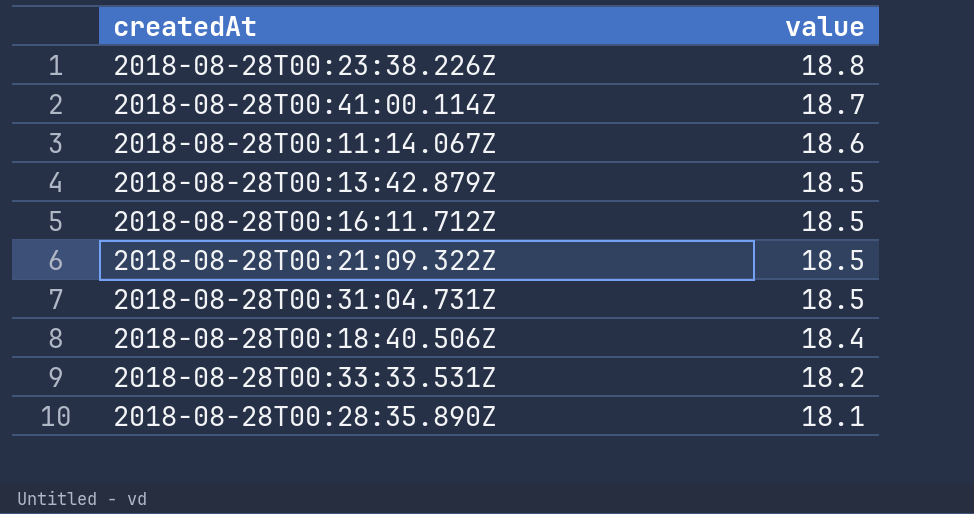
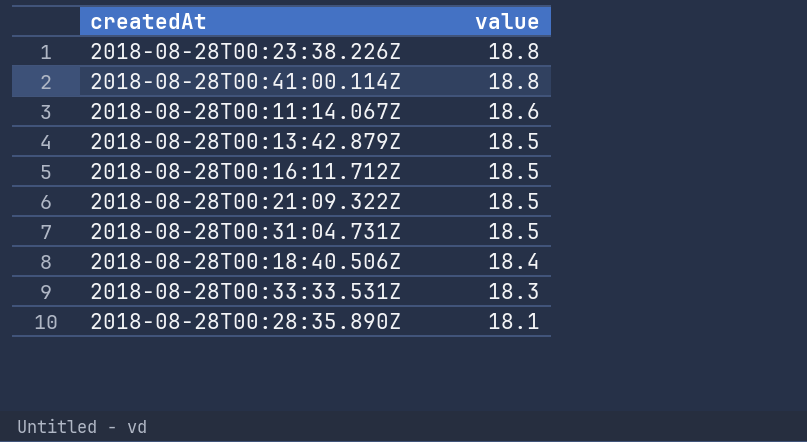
2018-08-28T00:41:00.114Z | value: 18.7 -> 18.8
2018-08-28T00:33:33.531Z | value: 18.2 -> 18.3

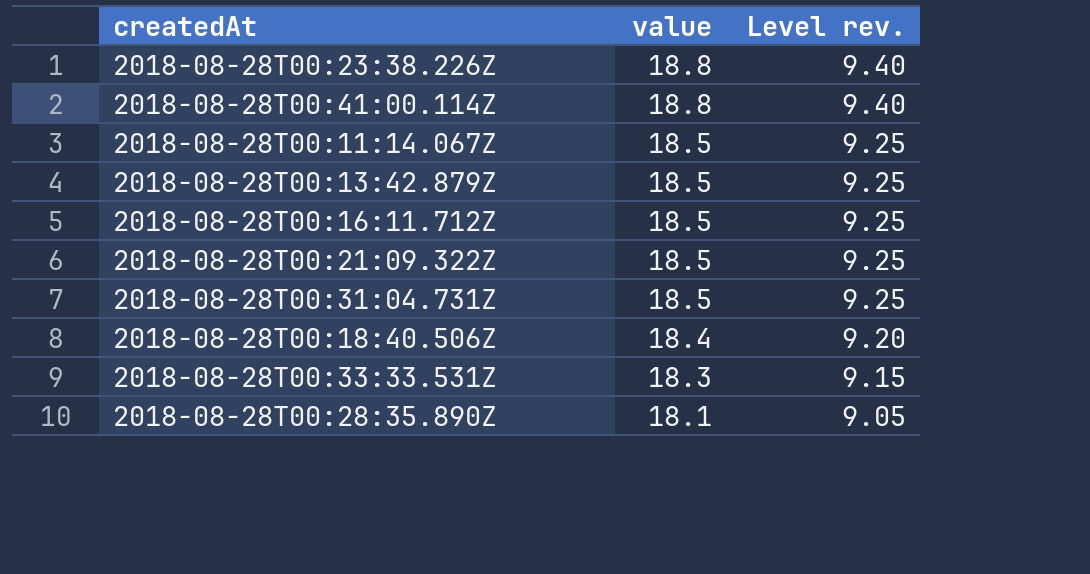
column Level rev. | formula: none -> [value] * 0.5
2018-08-28T00:11:14.067Z | value: 18.6 -> 18.5

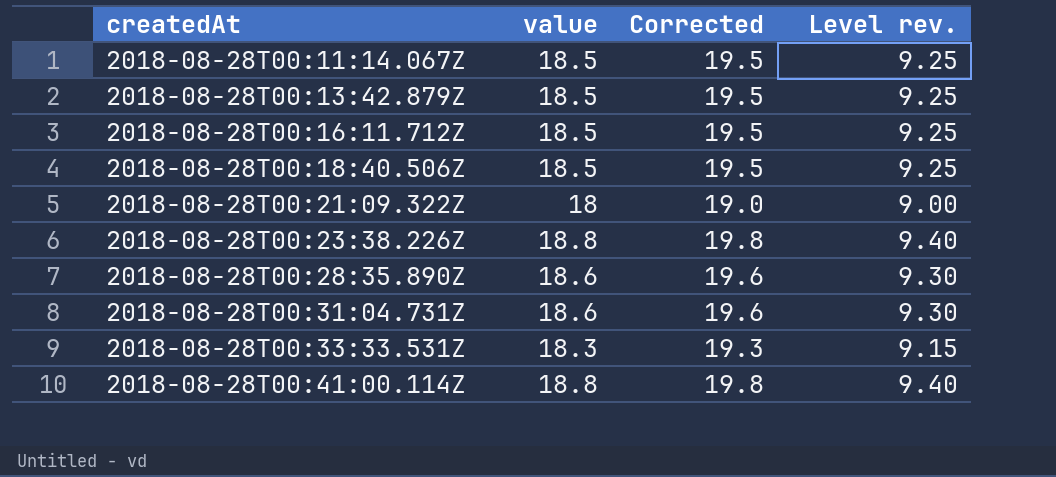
row order: value descending -> createdAt ascending
column Corrected | formula: none -> [value] + 1
2018-08-28T00:18:40.506Z | value: 18.4 -> 18.5
2018-08-28T00:18:40.506Z | Level rev.: 9.20 -> 9.25
2018-08-28T00:21:09.322Z | value: 18.5 -> 18
2018-08-28T00:21:09.322Z | Level rev.: 9.25 -> 9.00
2018-08-28T00:28:35.890Z | value: 18.1 -> 18.6
2018-08-28T00:28:35.890Z | Level rev.: 9.05 -> 9.30
2018-08-28T00:31:04.731Z | value: 18.5 -> 18.6
2018-08-28T00:31:04.731Z | Level rev.: 9.25 -> 9.30

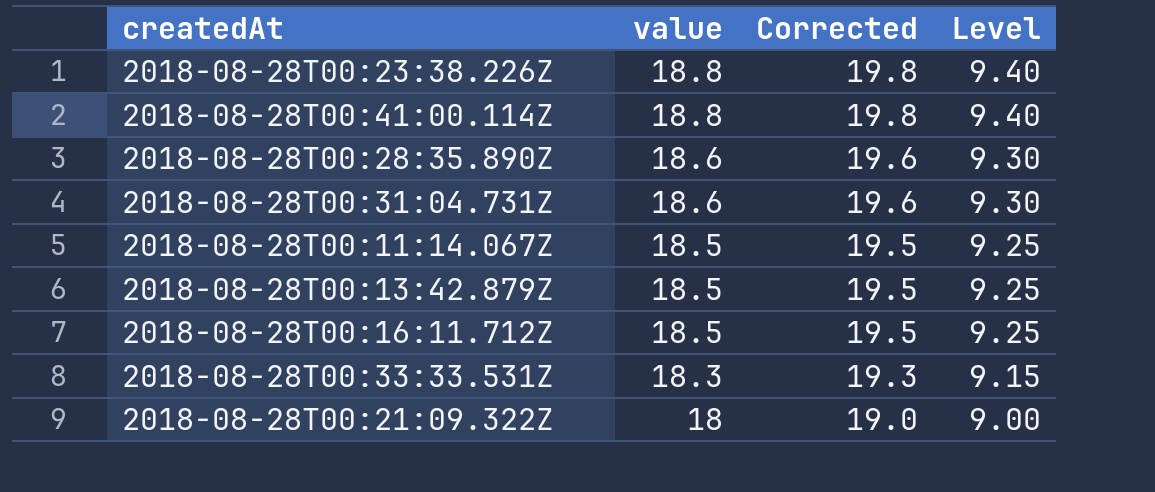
row order: createdAt ascending -> value descending
column name: Level rev. -> Level
row 2018-08-28T00:18:40.506Z: 18.5 | 19.5 | 9.25 -> none

